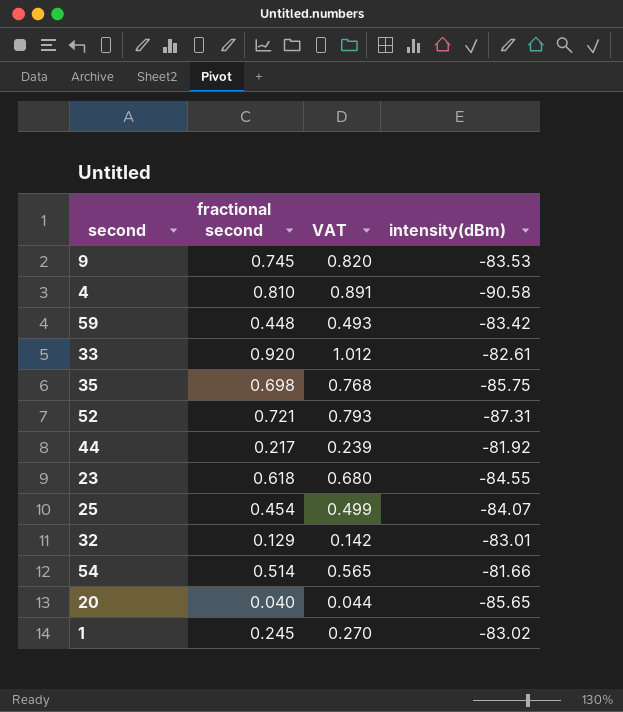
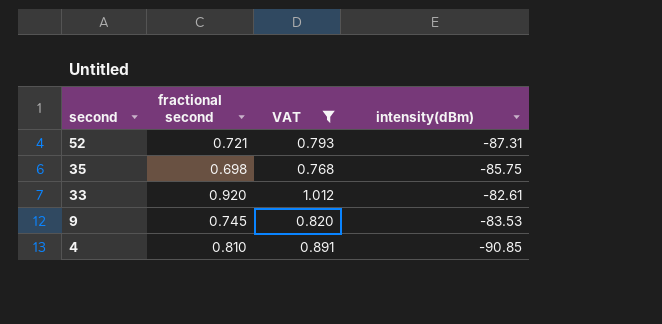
filter: none -> VAT >= 0.768
row order: none -> second descending
4 | intensity(dBm): -90.58 -> -90.85

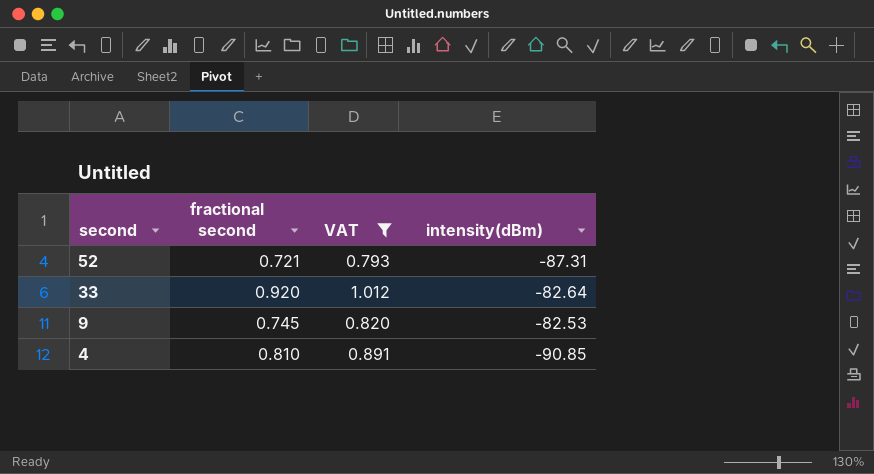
row 35: 0.698 | 0.768 | -85.75 -> none
33 | intensity(dBm): -82.61 -> -82.64
9 | intensity(dBm): -83.53 -> -82.53

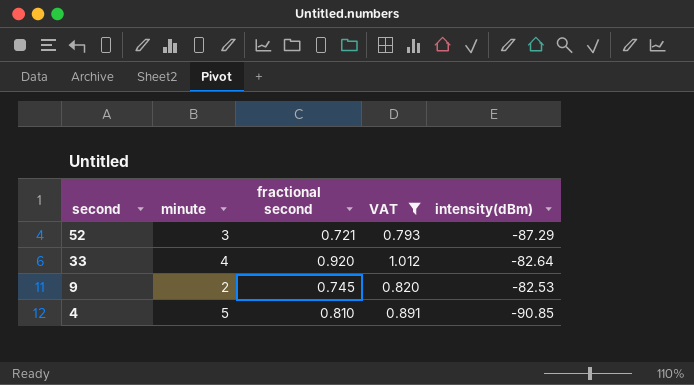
column minute | position: none -> 2
52 | intensity(dBm): -87.31 -> -87.29

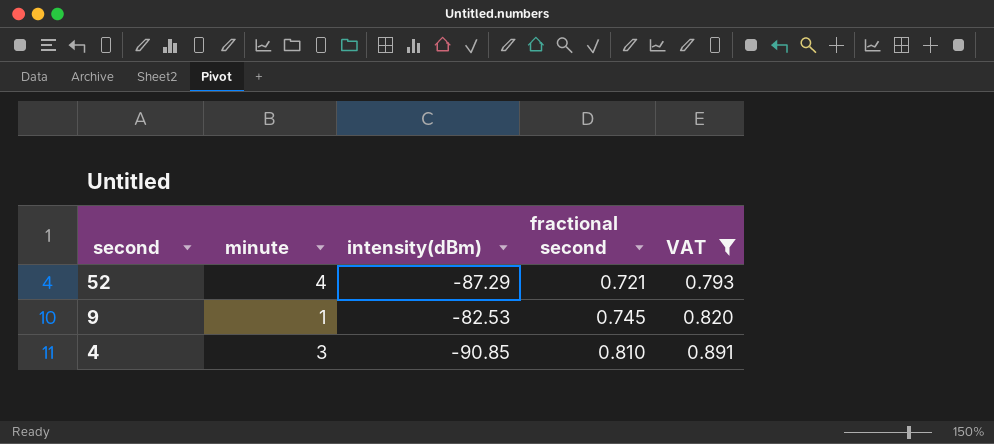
column intensity(dBm) | position: 5 -> 3
row 33: 4 | 0.920 | 1.012 | -82.64 -> none
52 | minute: 3 -> 4
9 | minute: 2 -> 1
4 | minute: 5 -> 3

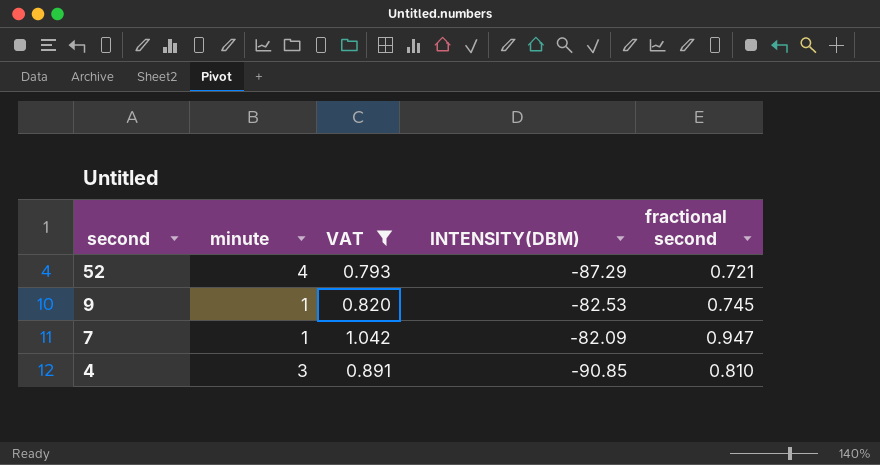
column VAT | position: 5 -> 3
column name: intensity(dBm) -> INTENSITY(DBM)
row 7: none -> 1 | 1.042 | -82.09 | 0.947

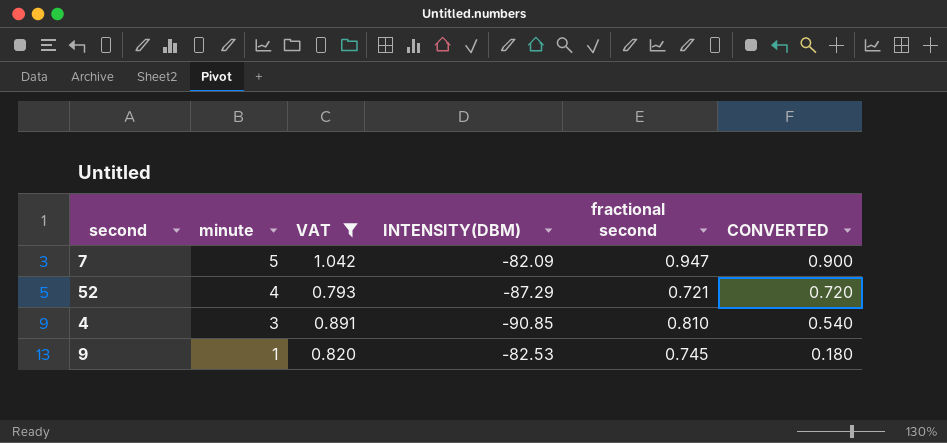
row order: second descending -> minute descending
column CONVERTED | formula: none -> [minute] * 0.18
7 | minute: 1 -> 5

